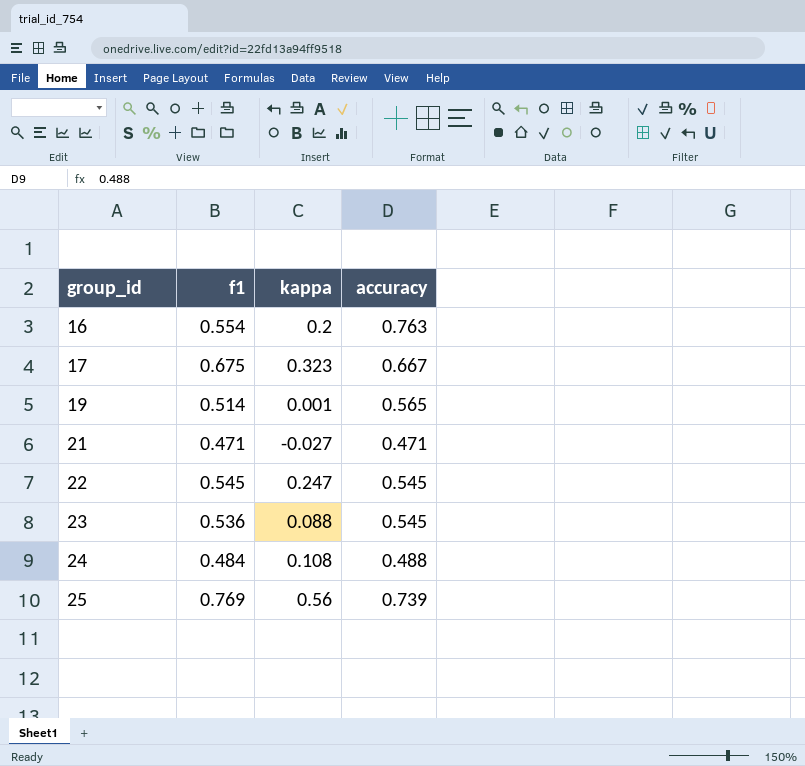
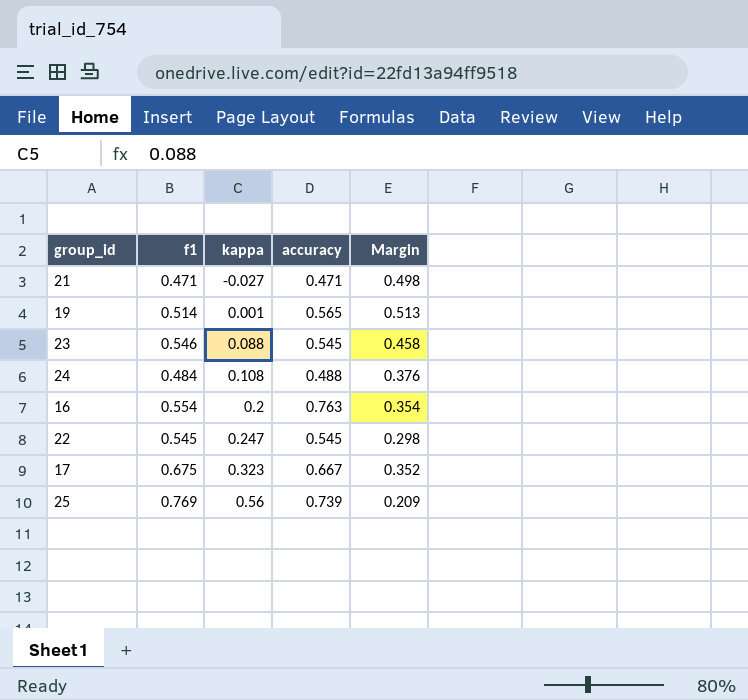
row order: group_id ascending -> kappa ascending
column Margin | formula: none -> [f1] - [kappa]
23 | f1: 0.536 -> 0.546

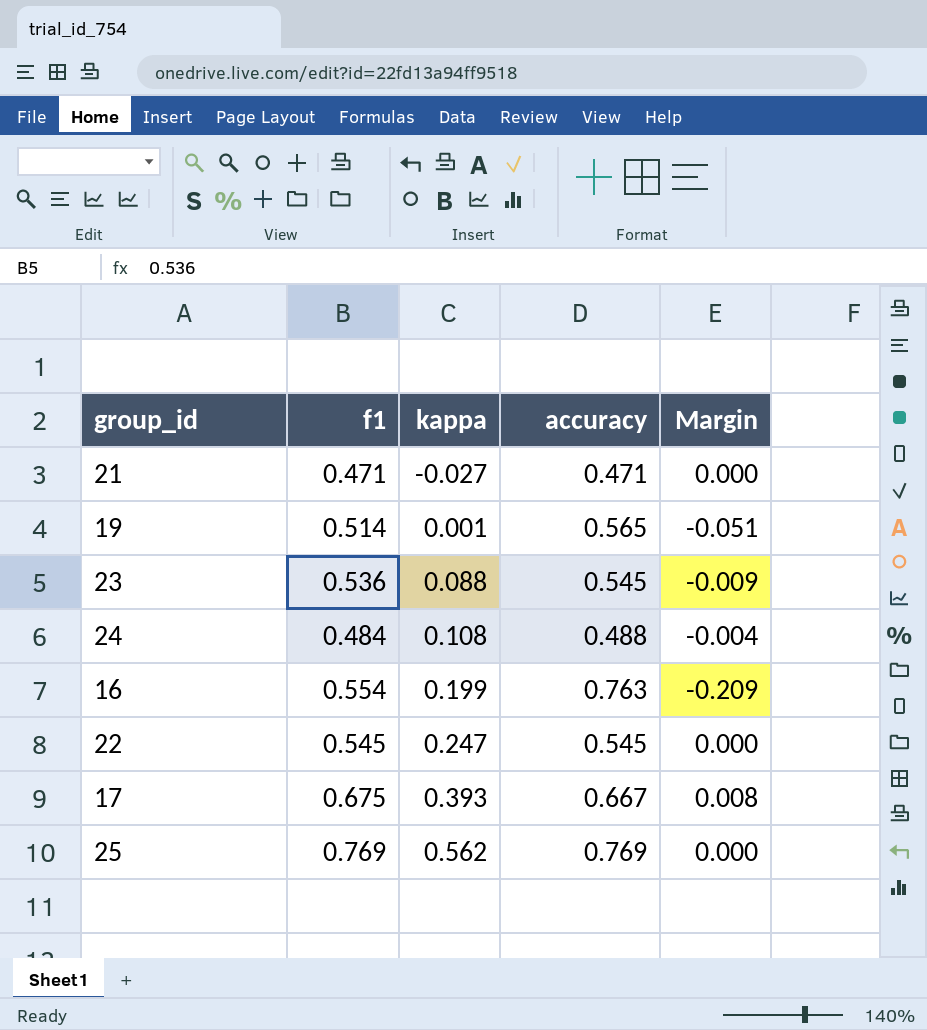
column Margin | formula: [f1] - [kappa] -> [f1] - [accuracy]
23 | f1: 0.546 -> 0.536
16 | kappa: 0.2 -> 0.199
17 | kappa: 0.323 -> 0.393
25 | kappa: 0.56 -> 0.562
25 | accuracy: 0.739 -> 0.769

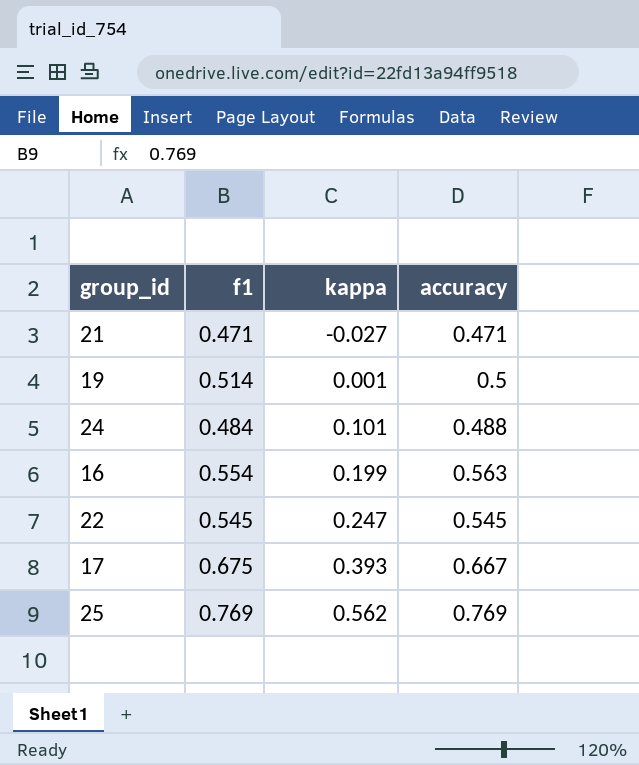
column Margin | formula: [f1] - [accuracy] -> none
row 23: 0.536 | 0.088 | 0.545 | -0.009 -> none
19 | accuracy: 0.565 -> 0.5
24 | kappa: 0.108 -> 0.101
16 | accuracy: 0.763 -> 0.563

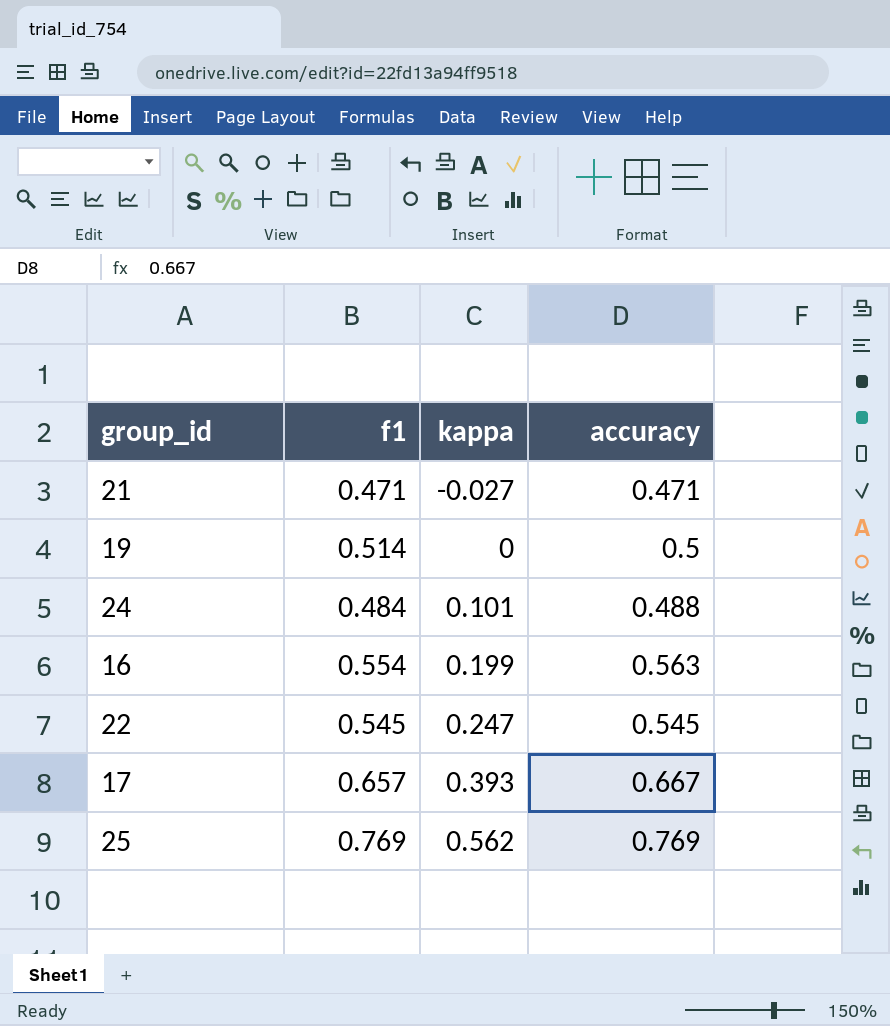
19 | kappa: 0.001 -> 0
17 | f1: 0.675 -> 0.657

